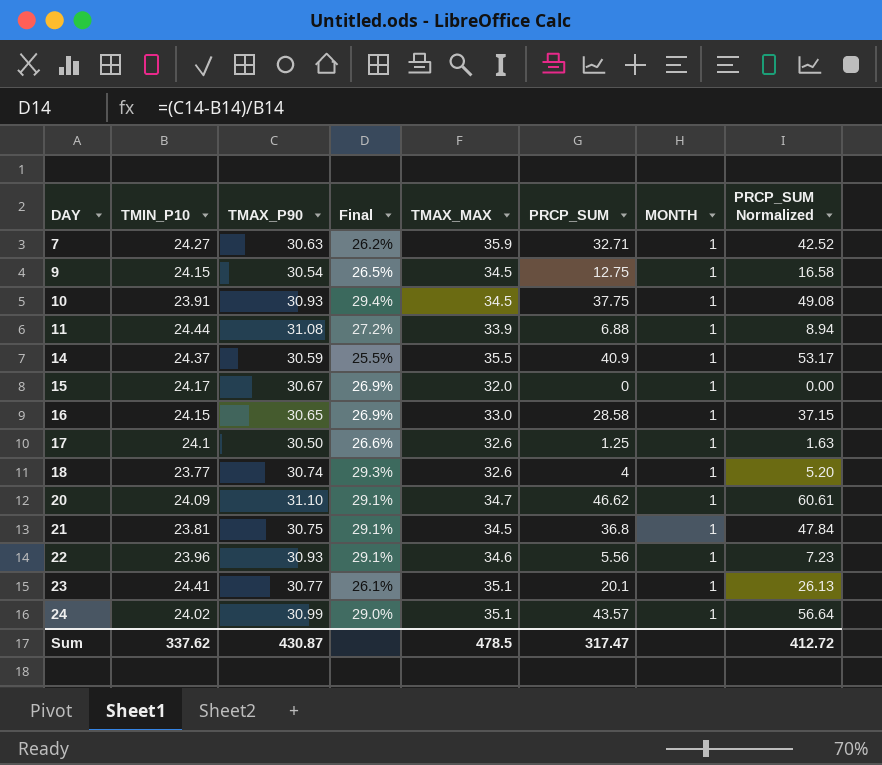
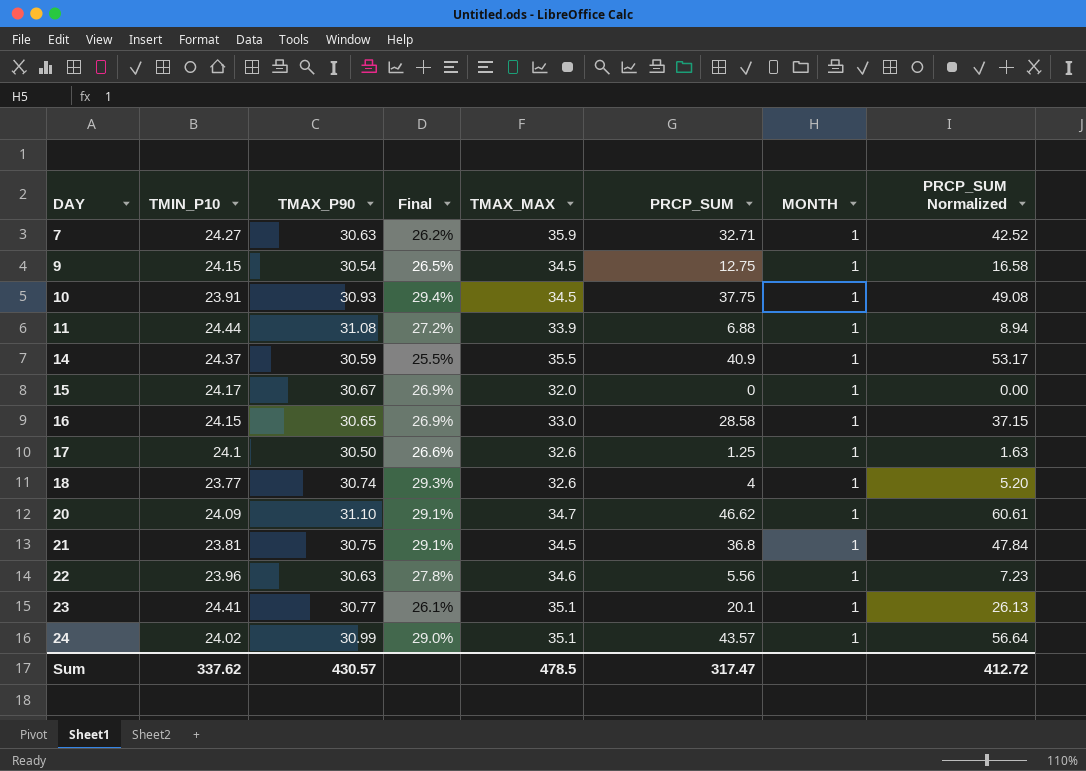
22 | TMAX_P90: 30.93 -> 30.63
22 | Final: 29.1% -> 27.8%
Sum | TMAX_P90: 430.87 -> 430.57

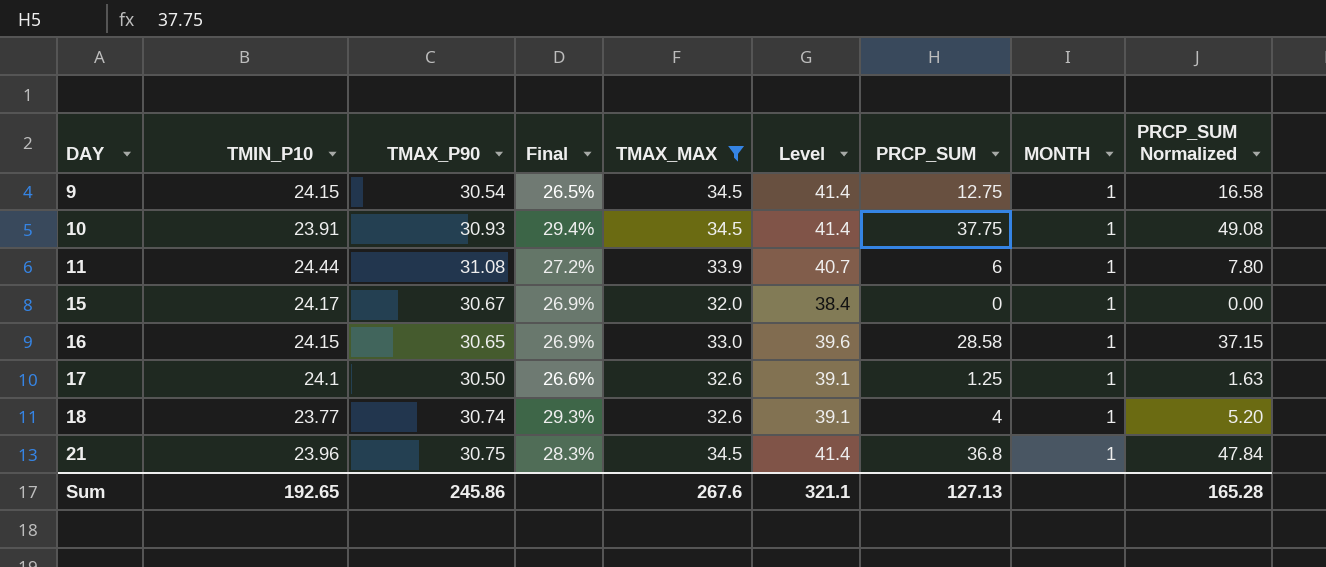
filter: none -> TMAX_MAX <= 34.5
column Level | formula: none -> [TMAX_MAX] * 1.2
11 | PRCP_SUM: 6.88 -> 6
11 | PRCP_SUM Normalized: 8.94 -> 7.80
21 | TMIN_P10: 23.81 -> 23.96
21 | Final: 29.1% -> 28.3%
Sum | TMIN_P10: 337.62 -> 192.65
Sum | TMAX_P90: 430.57 -> 245.86
Sum | TMAX_MAX: 478.5 -> 267.6
Sum | PRCP_SUM: 317.47 -> 127.13
Sum | PRCP_SUM Normalized: 412.72 -> 165.28

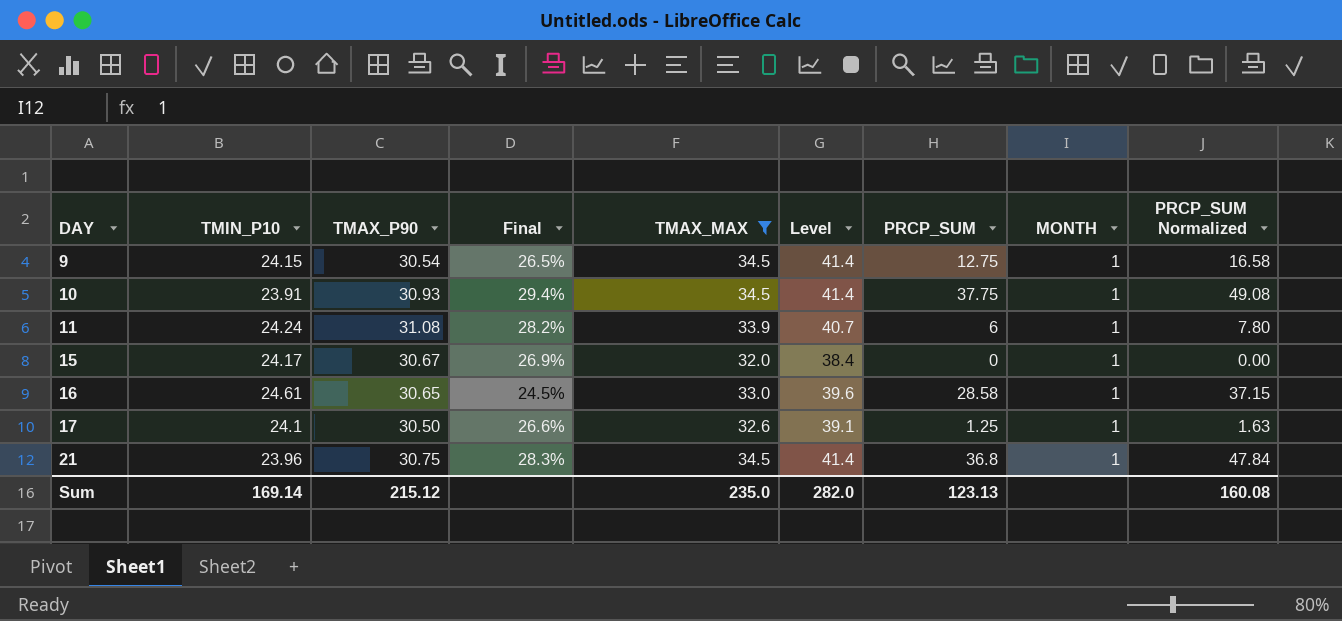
row 18: 23.77 | 30.74 | 29.3% | 32.6 | 39.1 | 4 | 1 | 5.20 -> none
11 | TMIN_P10: 24.44 -> 24.24
11 | Final: 27.2% -> 28.2%
16 | TMIN_P10: 24.15 -> 24.61
16 | Final: 26.9% -> 24.5%
Sum | TMIN_P10: 192.65 -> 169.14
Sum | TMAX_P90: 245.86 -> 215.12
Sum | TMAX_MAX: 267.6 -> 235.0
Sum | Level: 321.1 -> 282.0
Sum | PRCP_SUM: 127.13 -> 123.13
Sum | PRCP_SUM Normalized: 165.28 -> 160.08

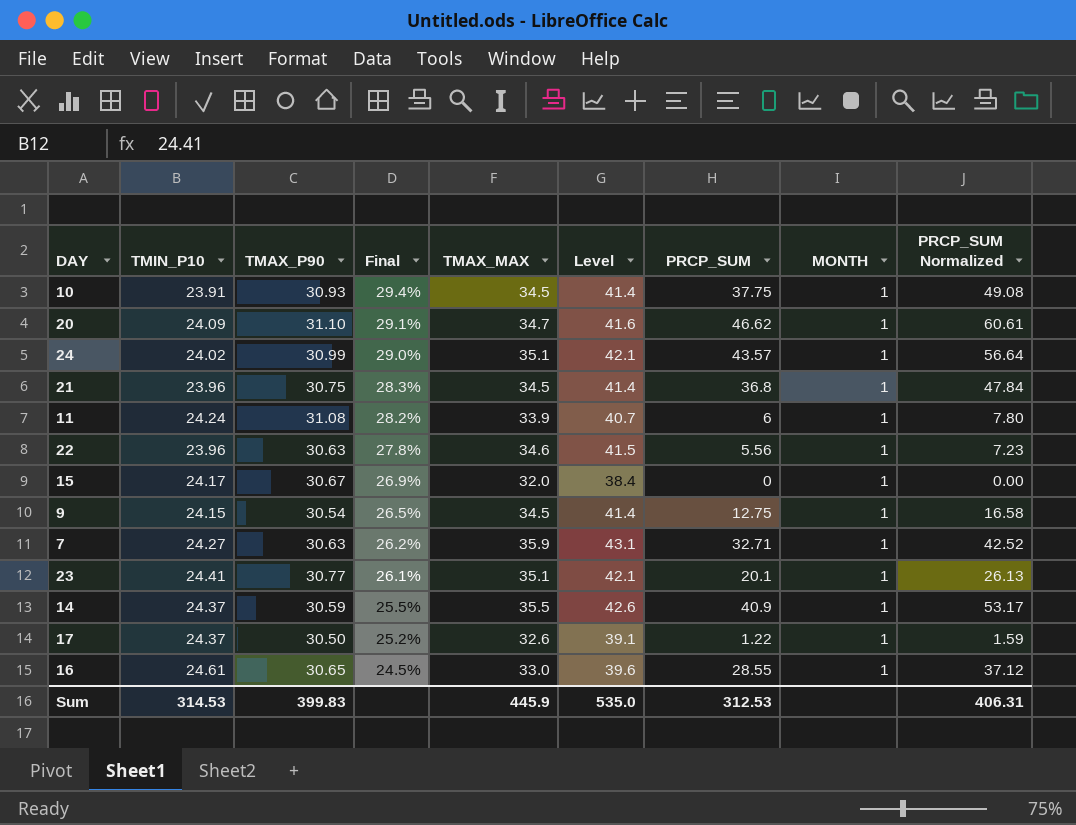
filter: TMAX_MAX <= 34.5 -> none
row order: DAY ascending -> Final descending
17 | TMIN_P10: 24.1 -> 24.37
17 | Final: 26.6% -> 25.2%
17 | PRCP_SUM: 1.25 -> 1.22
17 | PRCP_SUM Normalized: 1.63 -> 1.59
16 | PRCP_SUM: 28.58 -> 28.55
16 | PRCP_SUM Normalized: 37.15 -> 37.12
Sum | TMIN_P10: 169.14 -> 314.53
Sum | TMAX_P90: 215.12 -> 399.83
Sum | TMAX_MAX: 235.0 -> 445.9
Sum | Level: 282.0 -> 535.0
Sum | PRCP_SUM: 123.13 -> 312.53
Sum | PRCP_SUM Normalized: 160.08 -> 406.31

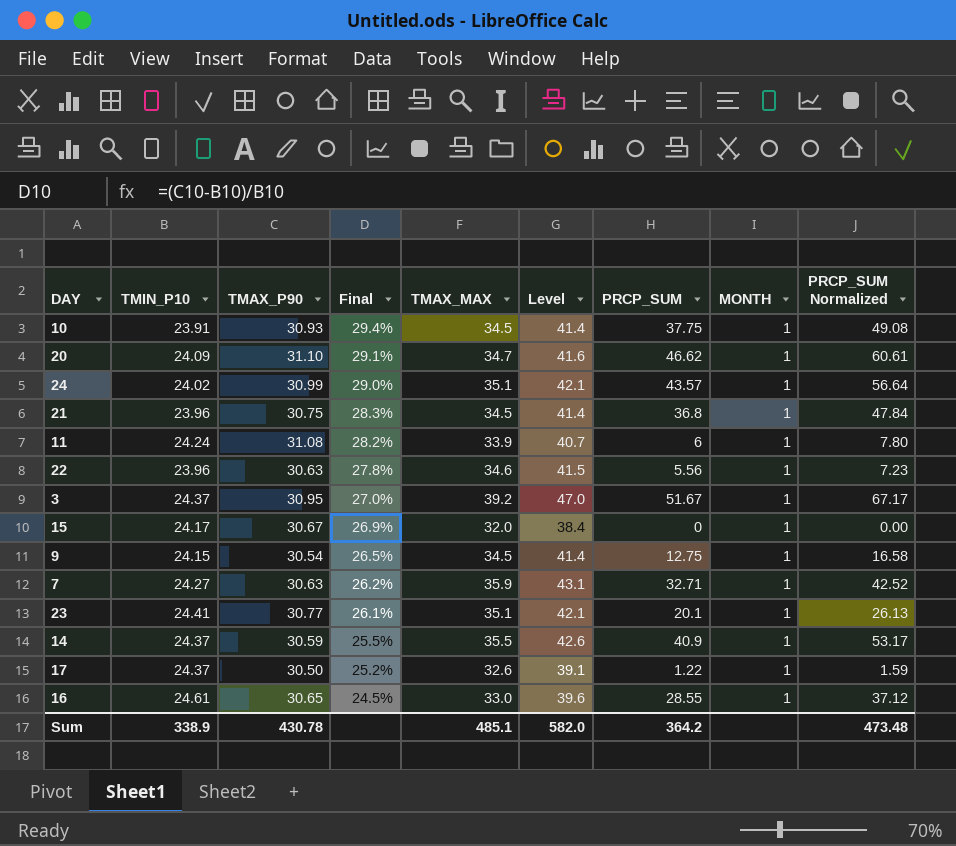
row 3: none -> 24.37 | 30.95 | 27.0% | 39.2 | 47.0 | 51.67 | 1 | 67.17
Sum | TMIN_P10: 314.53 -> 338.9
Sum | TMAX_P90: 399.83 -> 430.78
Sum | TMAX_MAX: 445.9 -> 485.1
Sum | Level: 535.0 -> 582.0
Sum | PRCP_SUM: 312.53 -> 364.2
Sum | PRCP_SUM Normalized: 406.31 -> 473.48

